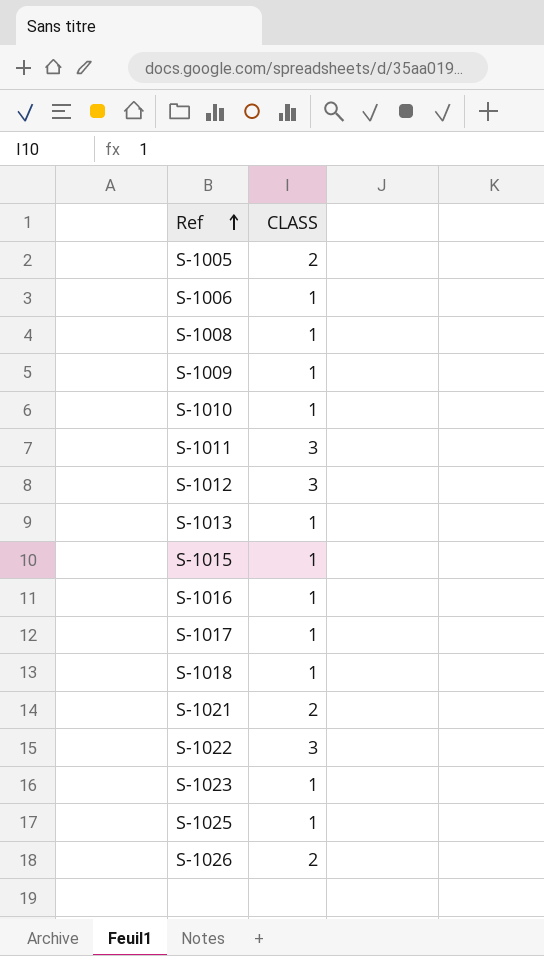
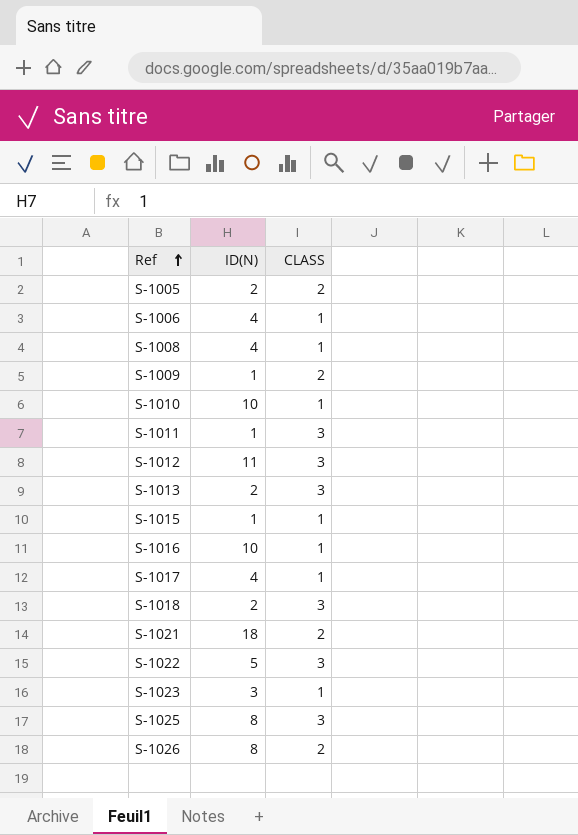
column ID(N) | position: none -> 2
S-1009 | CLASS: 1 -> 2
S-1013 | CLASS: 1 -> 3
S-1018 | CLASS: 1 -> 3
S-1025 | CLASS: 1 -> 3

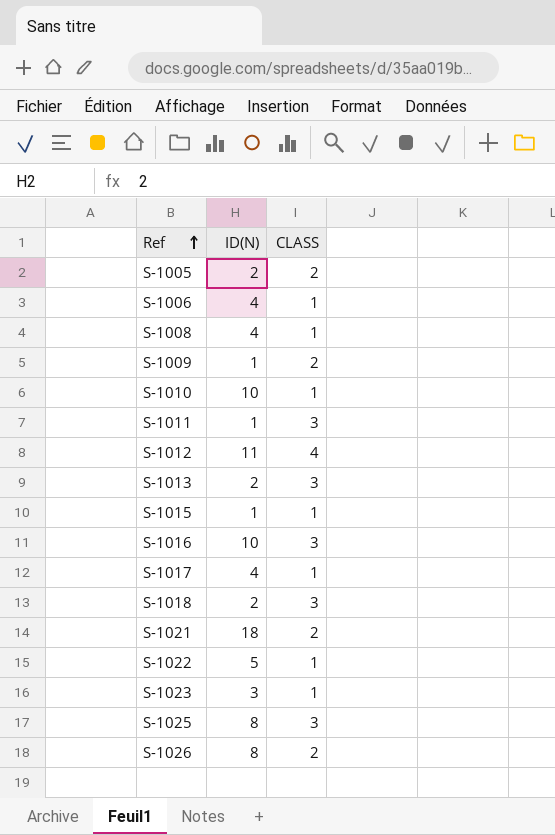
S-1012 | CLASS: 3 -> 4
S-1016 | CLASS: 1 -> 3
S-1022 | CLASS: 3 -> 1

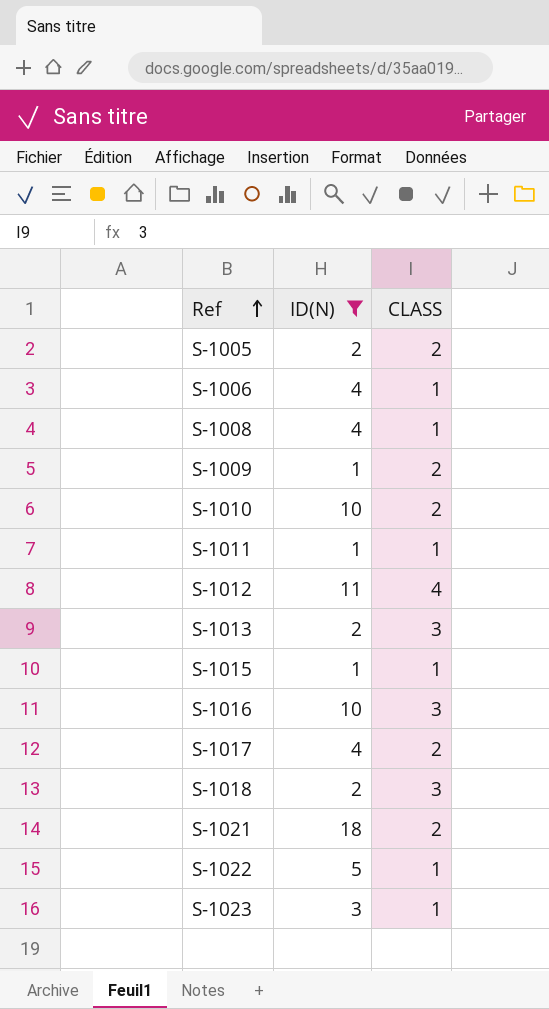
filter: none -> ID(N) != 8
S-1010 | CLASS: 1 -> 2
S-1011 | CLASS: 3 -> 1
S-1017 | CLASS: 1 -> 2

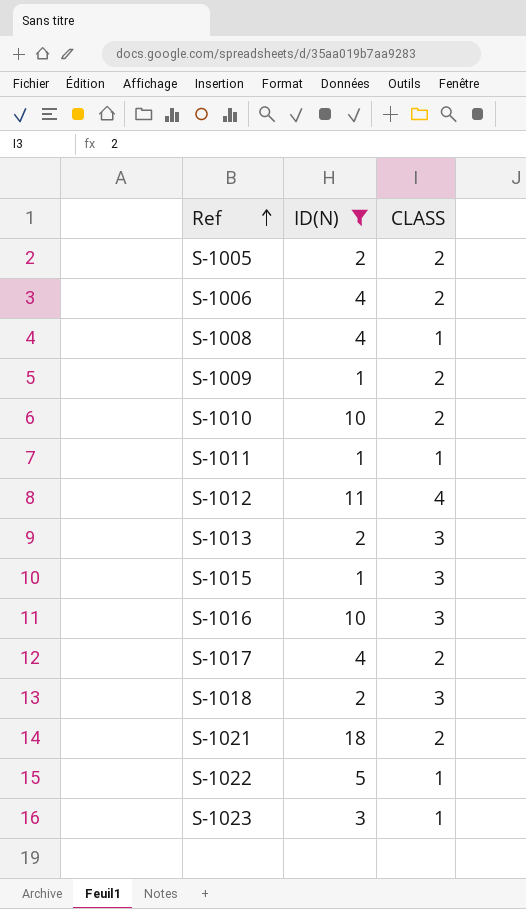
S-1006 | CLASS: 1 -> 2
S-1015 | CLASS: 1 -> 3

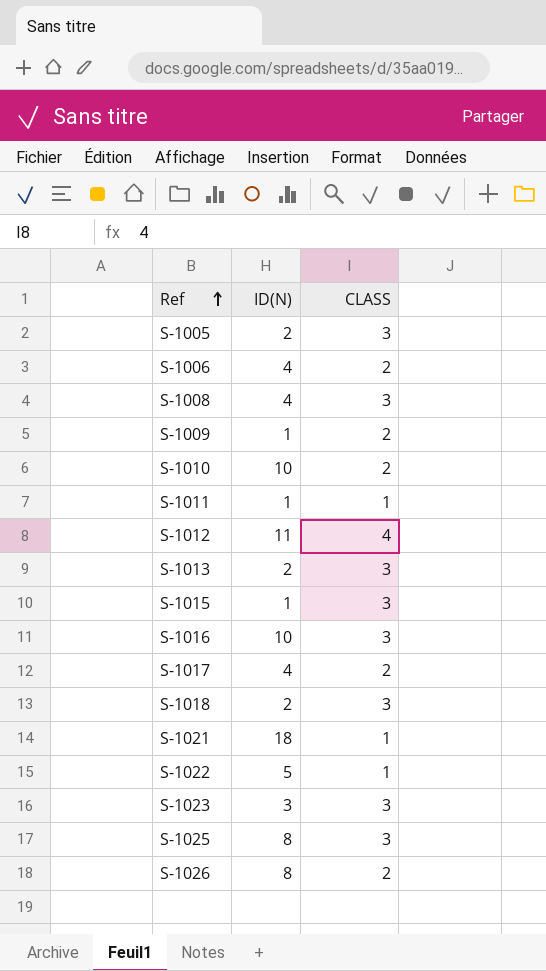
filter: ID(N) != 8 -> none
S-1005 | CLASS: 2 -> 3
S-1008 | CLASS: 1 -> 3
S-1021 | CLASS: 2 -> 1
S-1023 | CLASS: 1 -> 3

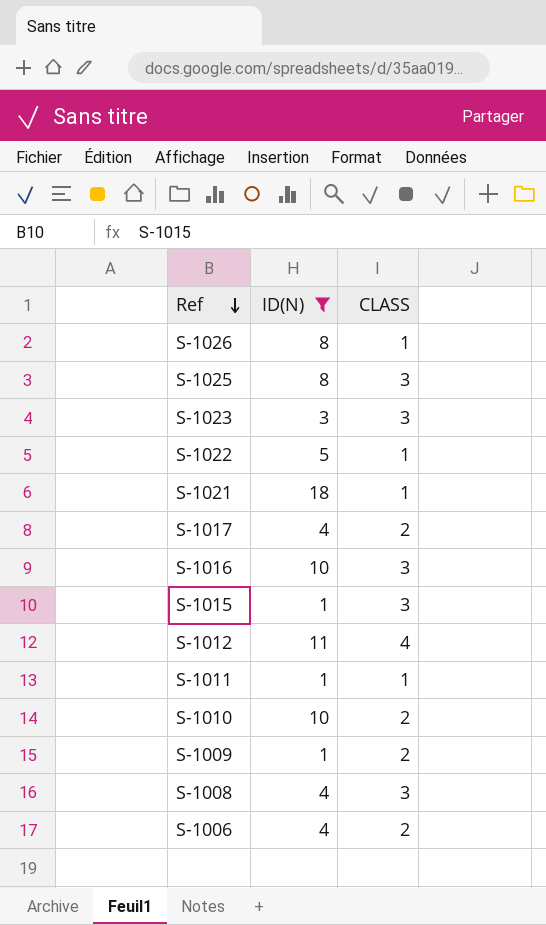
filter: none -> ID(N) != 2
row order: Ref ascending -> Ref descending
S-1026 | CLASS: 2 -> 1

